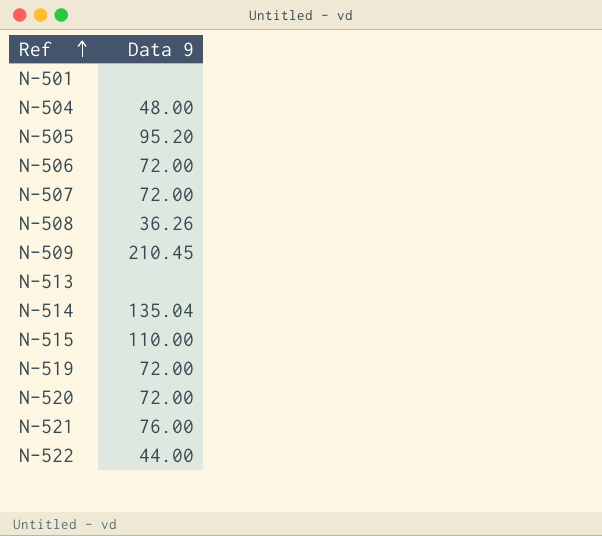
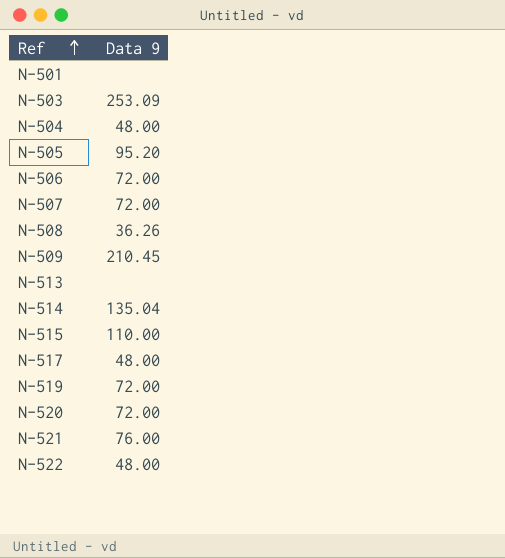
row N-503: none -> 253.09
row N-517: none -> 48.00
N-522 | Data 9: 44.00 -> 48.00

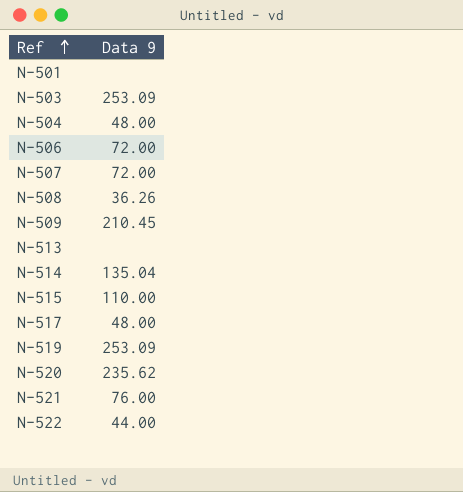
row N-505: 95.20 -> none
N-519 | Data 9: 72.00 -> 253.09
N-520 | Data 9: 72.00 -> 235.62
N-522 | Data 9: 48.00 -> 44.00

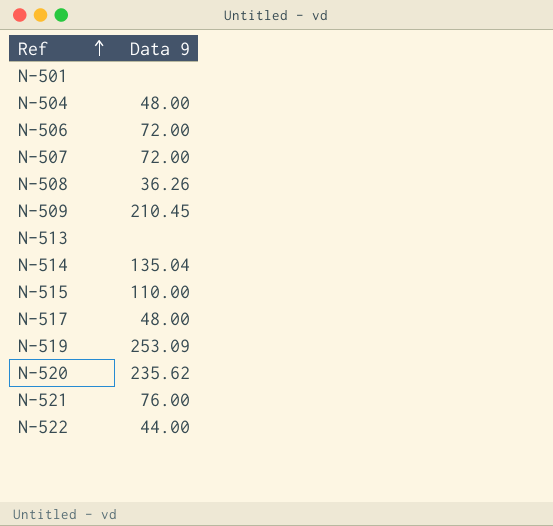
row N-503: 253.09 -> none

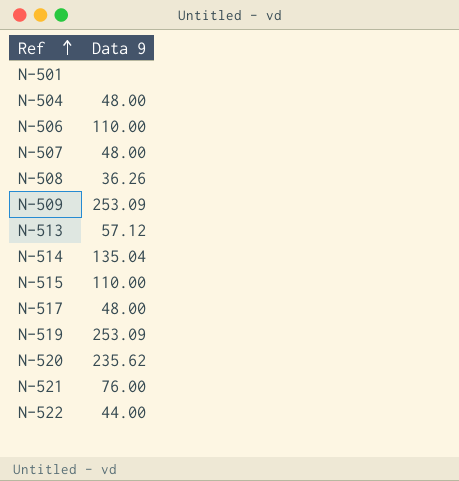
N-506 | Data 9: 72.00 -> 110.00
N-507 | Data 9: 72.00 -> 48.00
N-509 | Data 9: 210.45 -> 253.09
N-513 | Data 9: none -> 57.12

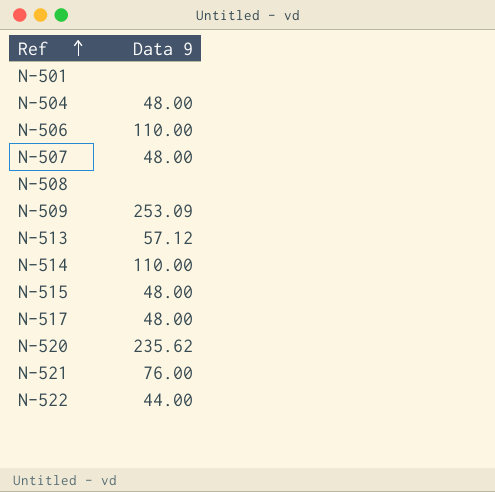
row N-519: 253.09 -> none
N-508 | Data 9: 36.26 -> none
N-514 | Data 9: 135.04 -> 110.00
N-515 | Data 9: 110.00 -> 48.00

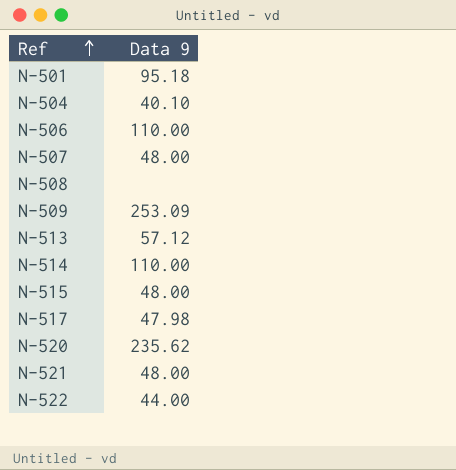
N-501 | Data 9: none -> 95.18
N-504 | Data 9: 48.00 -> 40.10
N-517 | Data 9: 48.00 -> 47.98
N-521 | Data 9: 76.00 -> 48.00

